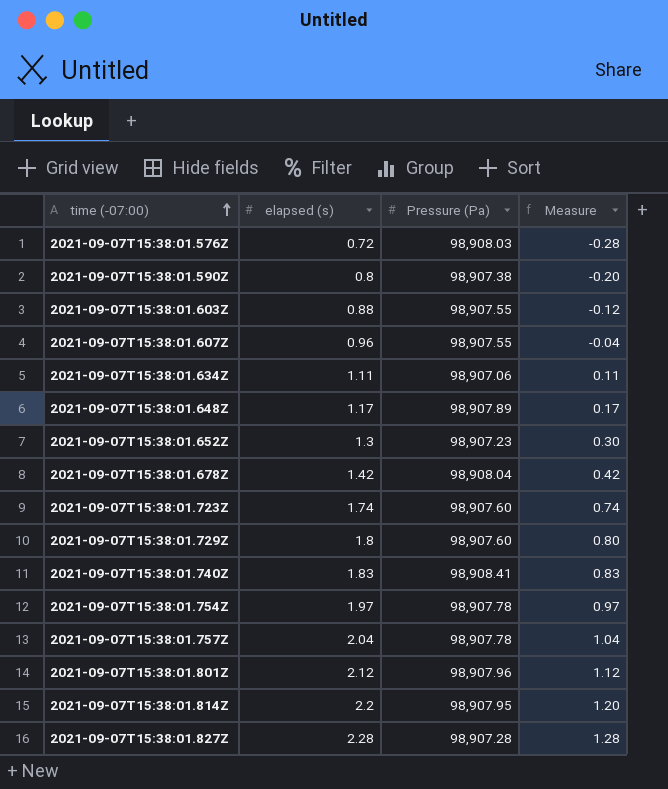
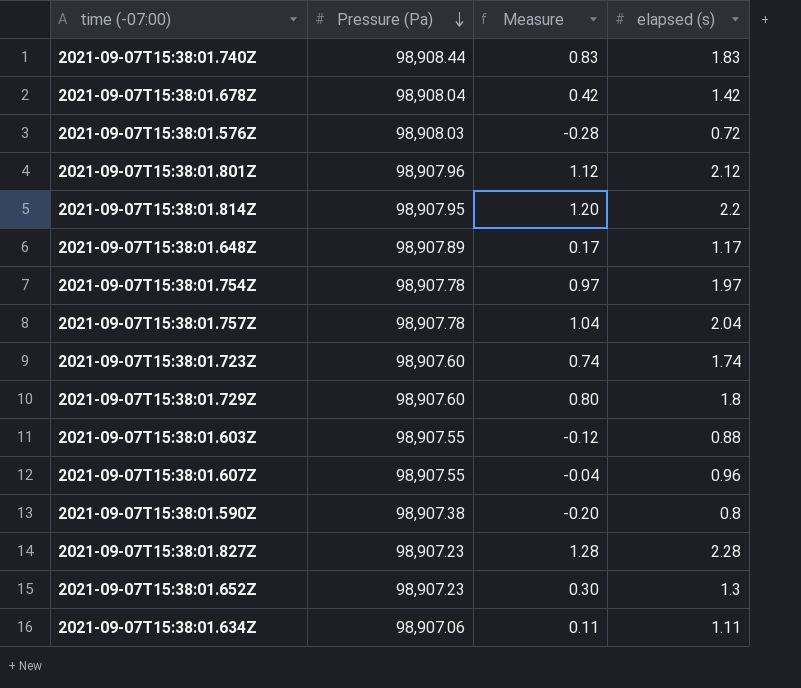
row order: time (-07:00) ascending -> Pressure (Pa) descending
column elapsed (s) | position: 2 -> 4
2021-09-07T15:38:01.740Z | Pressure (Pa): 98,908.41 -> 98,908.44
2021-09-07T15:38:01.827Z | Pressure (Pa): 98,907.28 -> 98,907.23

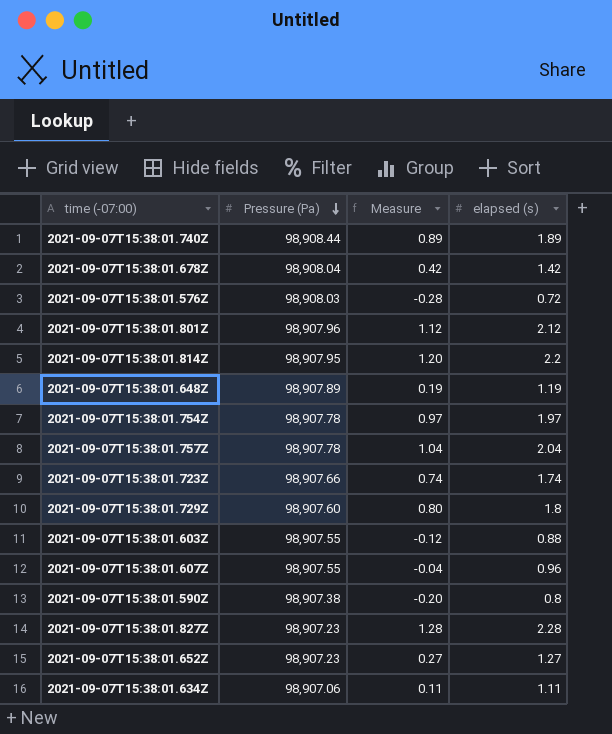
2021-09-07T15:38:01.740Z | Measure: 0.83 -> 0.89
2021-09-07T15:38:01.740Z | elapsed (s): 1.83 -> 1.89
2021-09-07T15:38:01.648Z | Measure: 0.17 -> 0.19
2021-09-07T15:38:01.648Z | elapsed (s): 1.17 -> 1.19
2021-09-07T15:38:01.723Z | Pressure (Pa): 98,907.60 -> 98,907.66
2021-09-07T15:38:01.652Z | Measure: 0.30 -> 0.27
2021-09-07T15:38:01.652Z | elapsed (s): 1.3 -> 1.27

